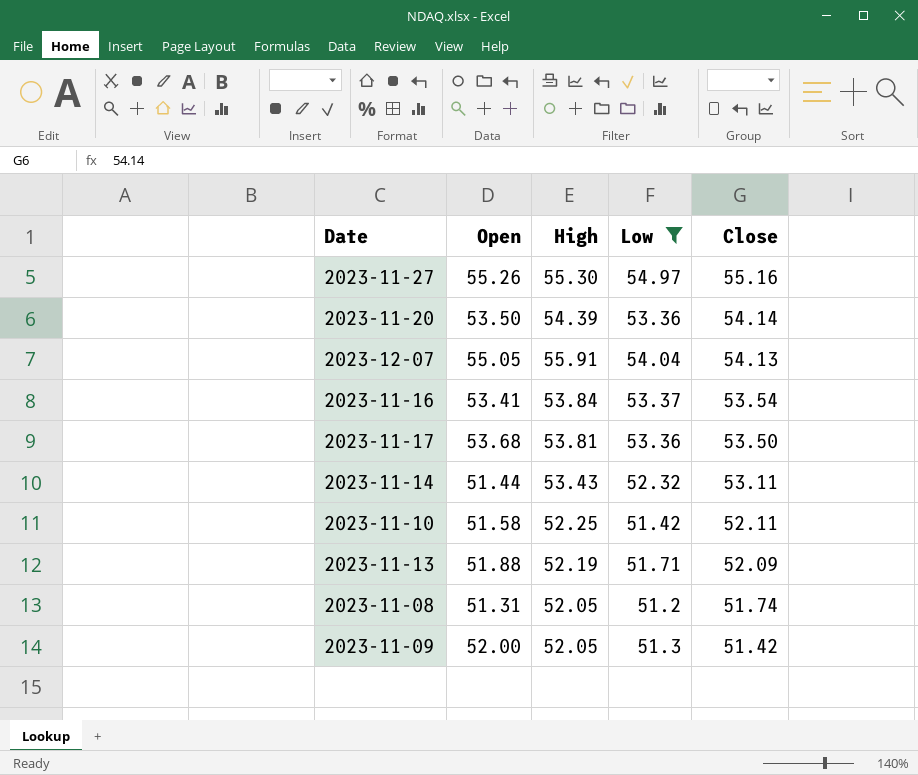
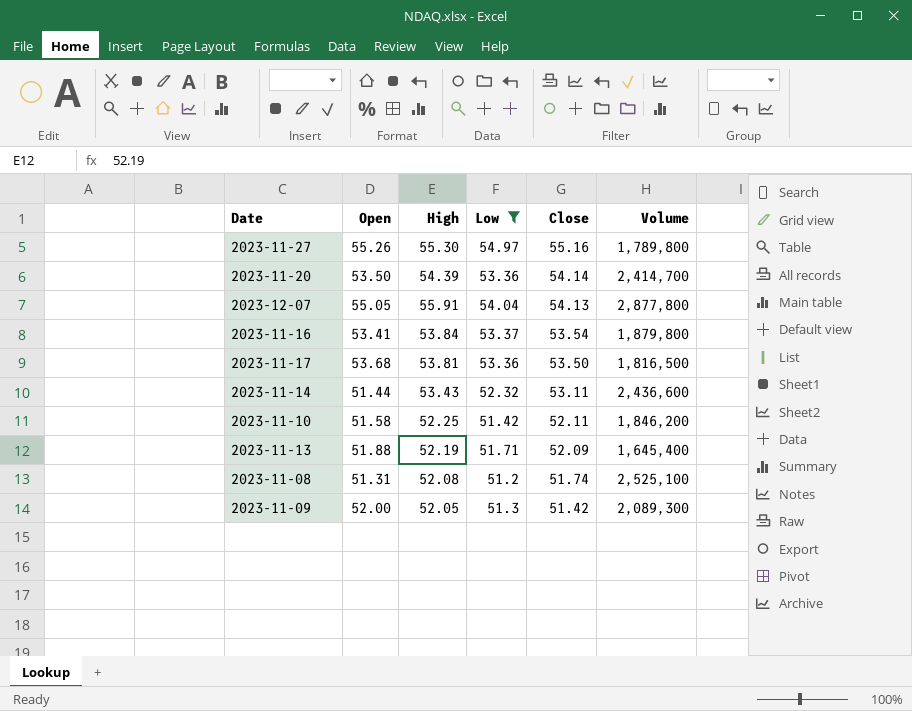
column Volume | position: none -> 6
2023-11-08 | High: 52.05 -> 52.08

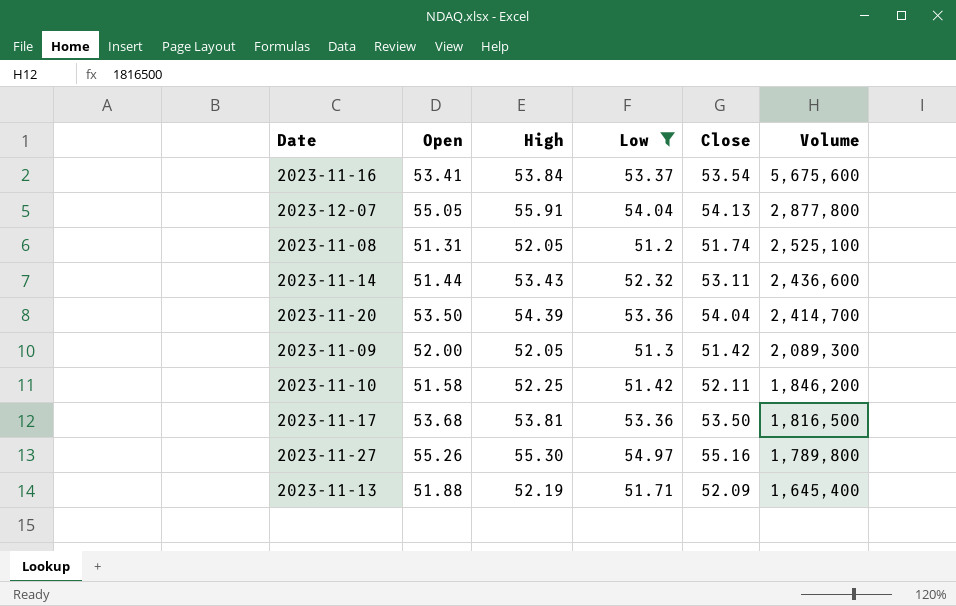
row order: Close descending -> Volume descending
2023-11-16 | Volume: 1,879,800 -> 5,675,600
2023-11-08 | High: 52.08 -> 52.05
2023-11-20 | Close: 54.14 -> 54.04

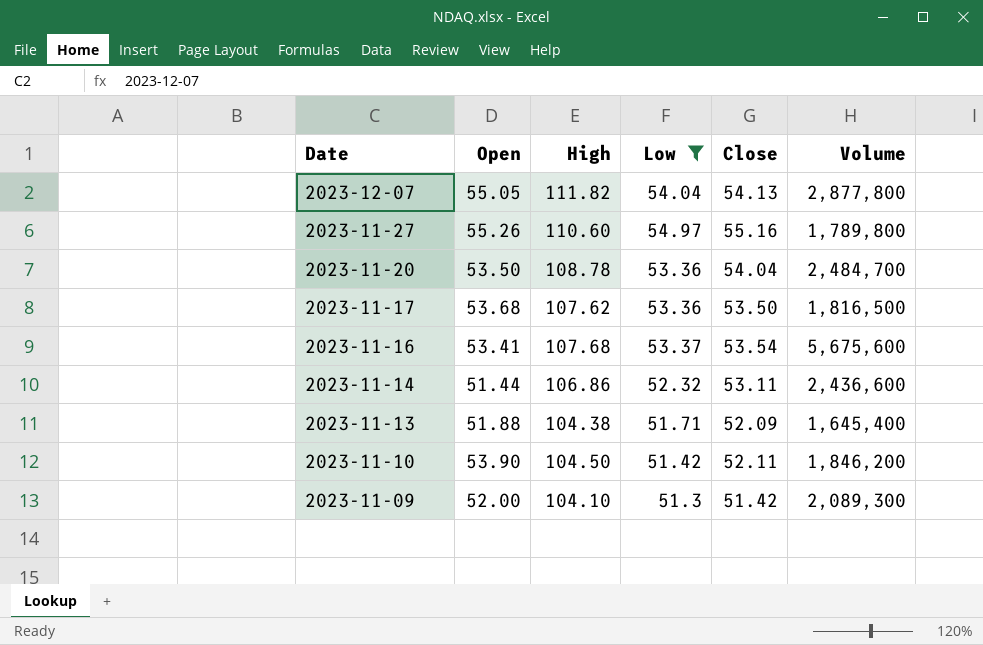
row order: Volume descending -> Date descending
row 2023-11-08: 51.31 | 52.05 | 51.2 | 51.74 | 2,525,100 -> none
2023-12-07 | High: 55.91 -> 111.82
2023-11-27 | High: 55.30 -> 110.60
2023-11-20 | High: 54.39 -> 108.78
2023-11-20 | Volume: 2,414,700 -> 2,484,700
2023-11-17 | High: 53.81 -> 107.62
2023-11-16 | High: 53.84 -> 107.68
2023-11-14 | High: 53.43 -> 106.86
2023-11-13 | High: 52.19 -> 104.38
2023-11-10 | Open: 51.58 -> 53.90
2023-11-10 | High: 52.25 -> 104.50
2023-11-09 | High: 52.05 -> 104.10

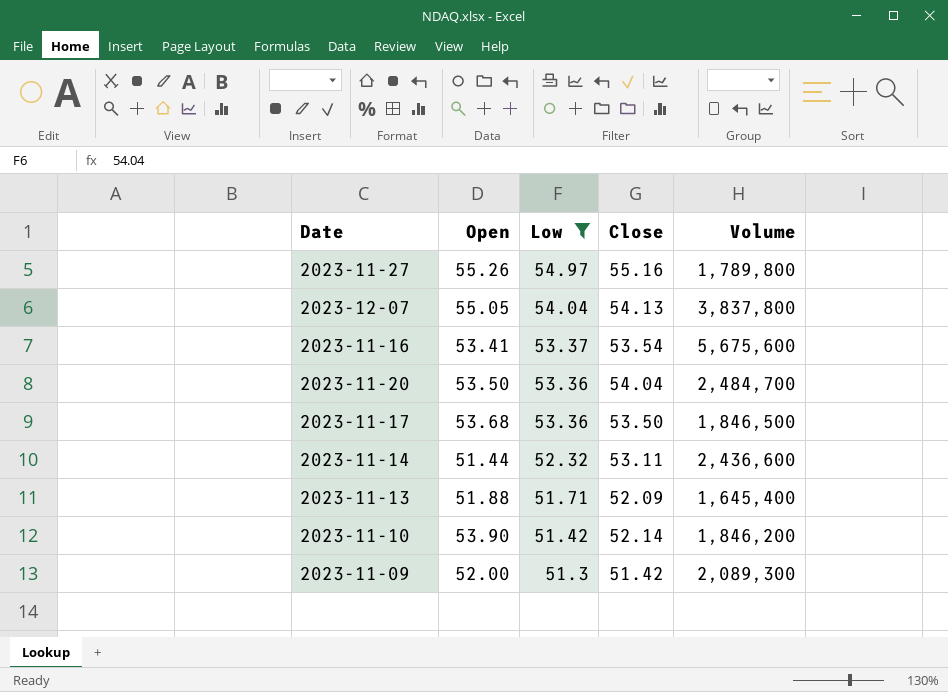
row order: Date descending -> Low descending
column High | position: 3 -> none
2023-12-07 | Volume: 2,877,800 -> 3,837,800
2023-11-17 | Volume: 1,816,500 -> 1,846,500
2023-11-10 | Close: 52.11 -> 52.14

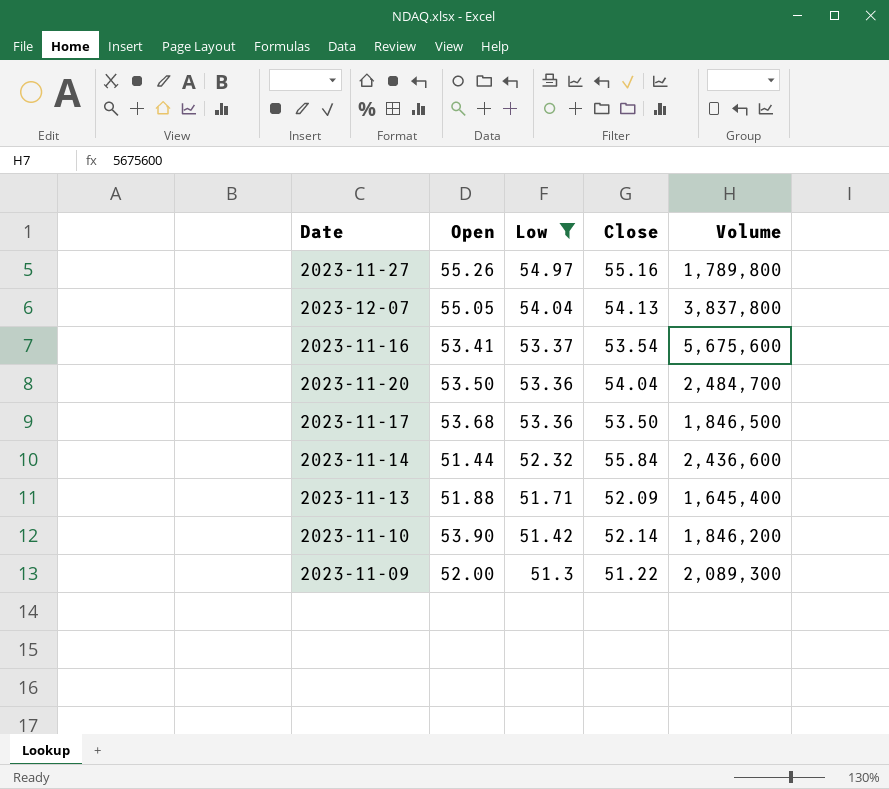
2023-11-14 | Close: 53.11 -> 55.84
2023-11-09 | Close: 51.42 -> 51.22

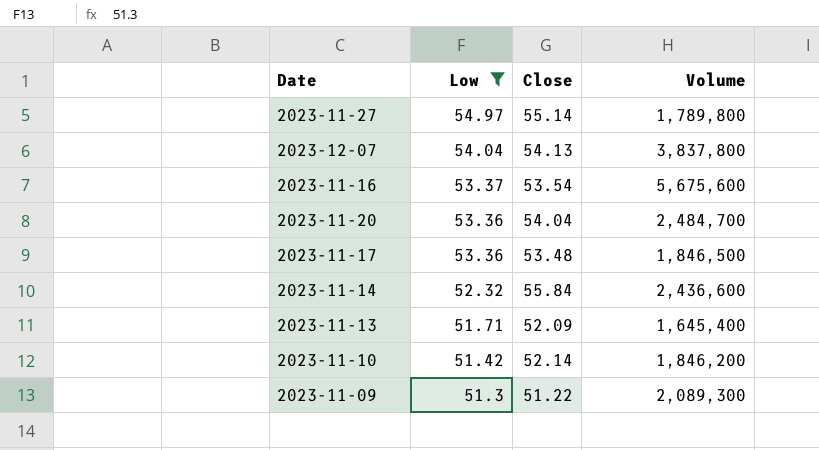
column Open | position: 2 -> none
2023-11-27 | Close: 55.16 -> 55.14
2023-11-17 | Close: 53.50 -> 53.48

